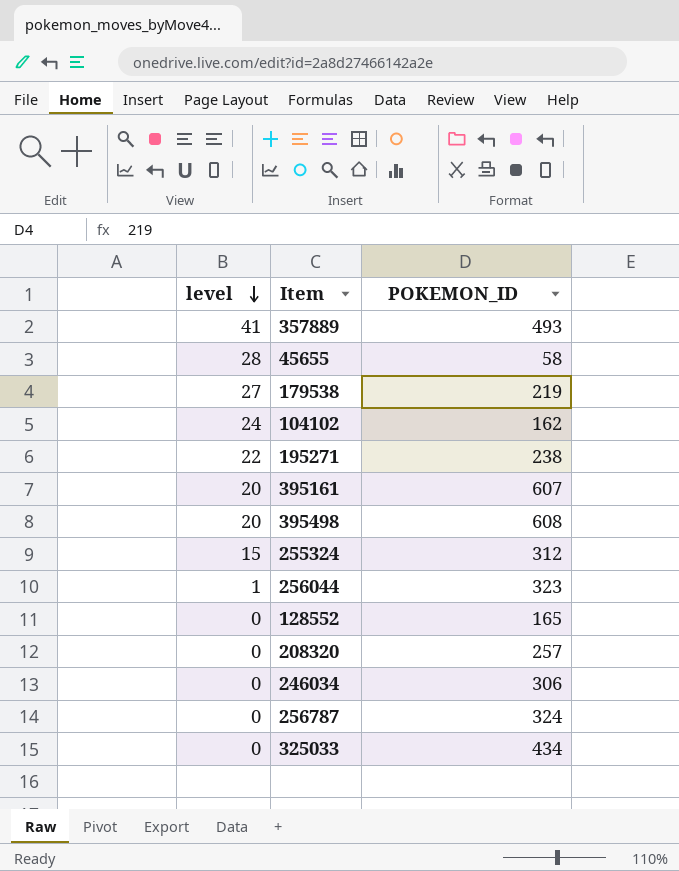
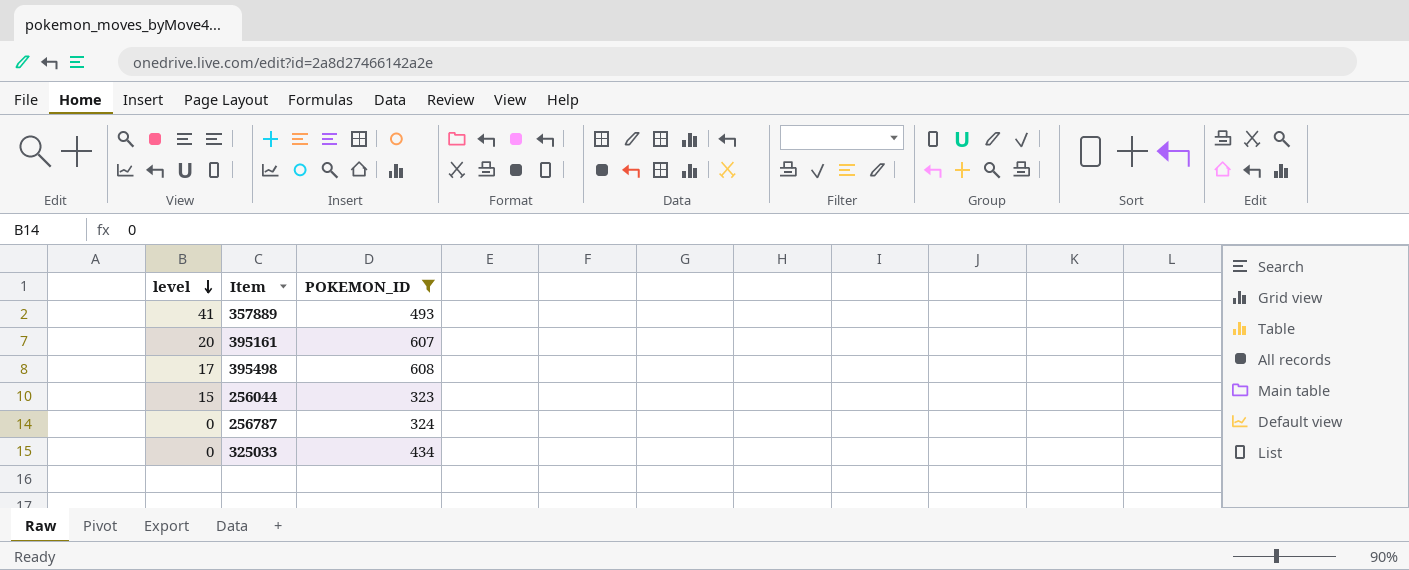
filter: none -> POKEMON_ID >= 323
395498 | level: 20 -> 17
256044 | level: 1 -> 15

